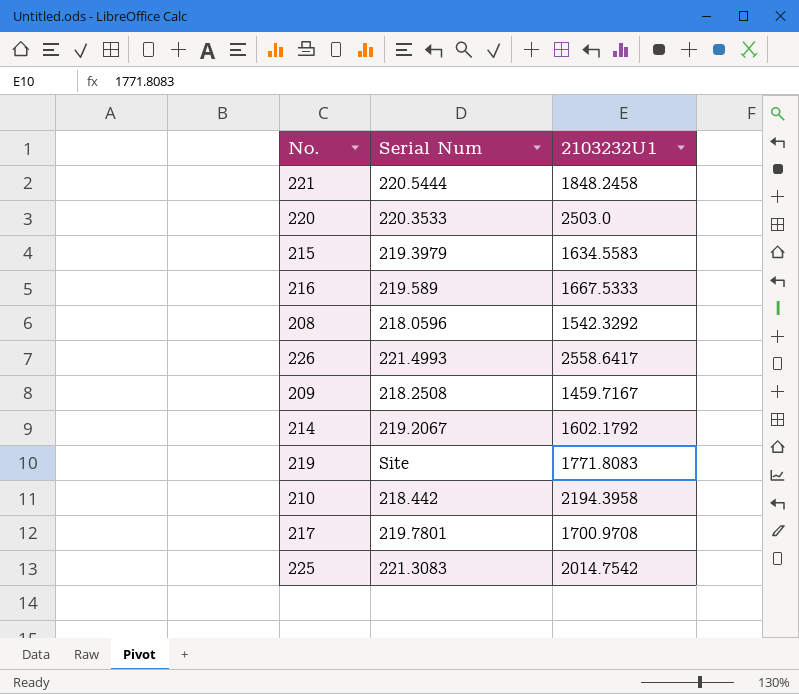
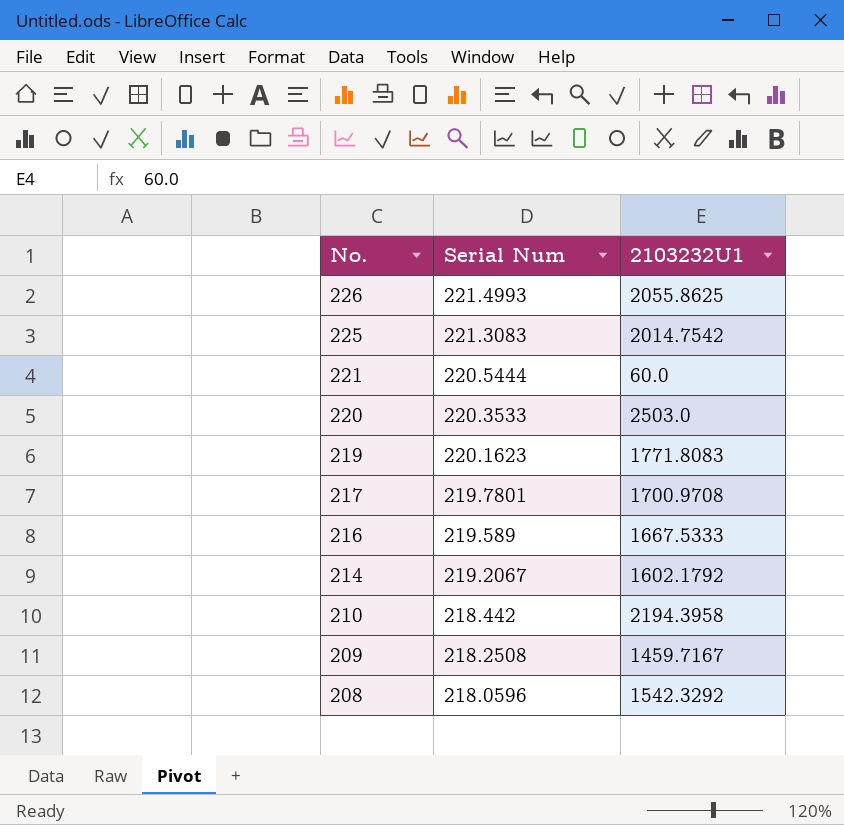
row order: none -> No. descending
row 215: 219.3979 | 1634.5583 -> none
226 | 2103232U1: 2558.6417 -> 2055.8625
221 | 2103232U1: 1848.2458 -> 60.0
219 | Serial Num: Site -> 220.1623

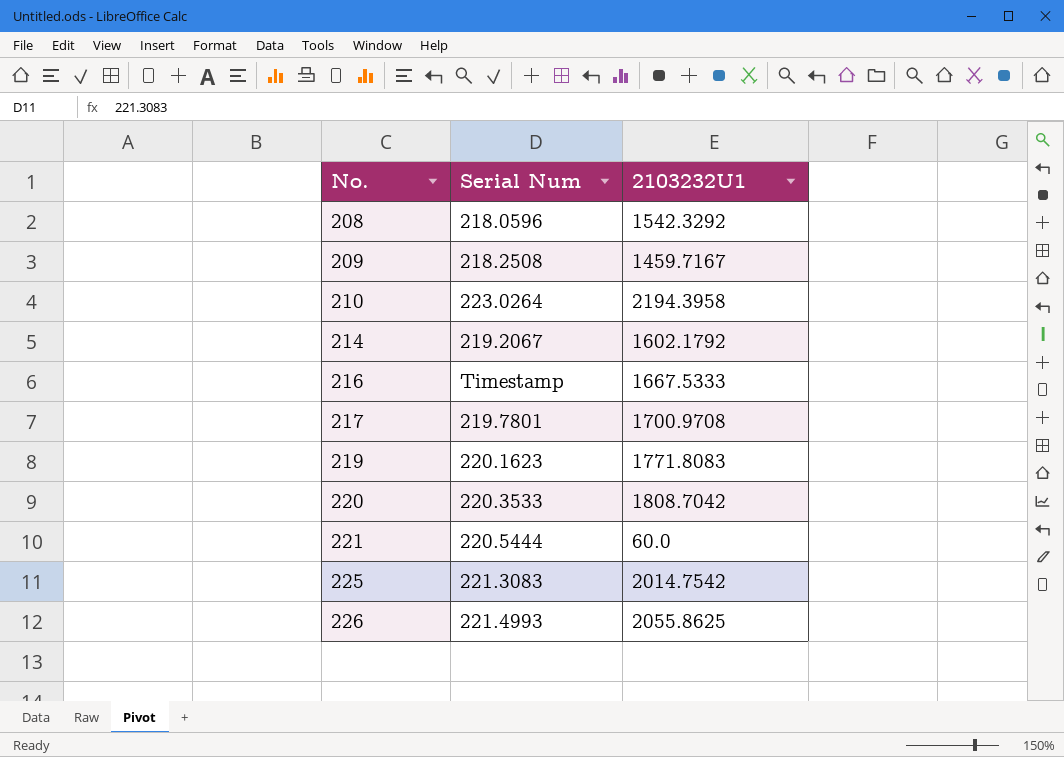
row order: No. descending -> No. ascending
210 | Serial Num: 218.442 -> 223.0264
216 | Serial Num: 219.589 -> Timestamp
220 | 2103232U1: 2503.0 -> 1808.7042

